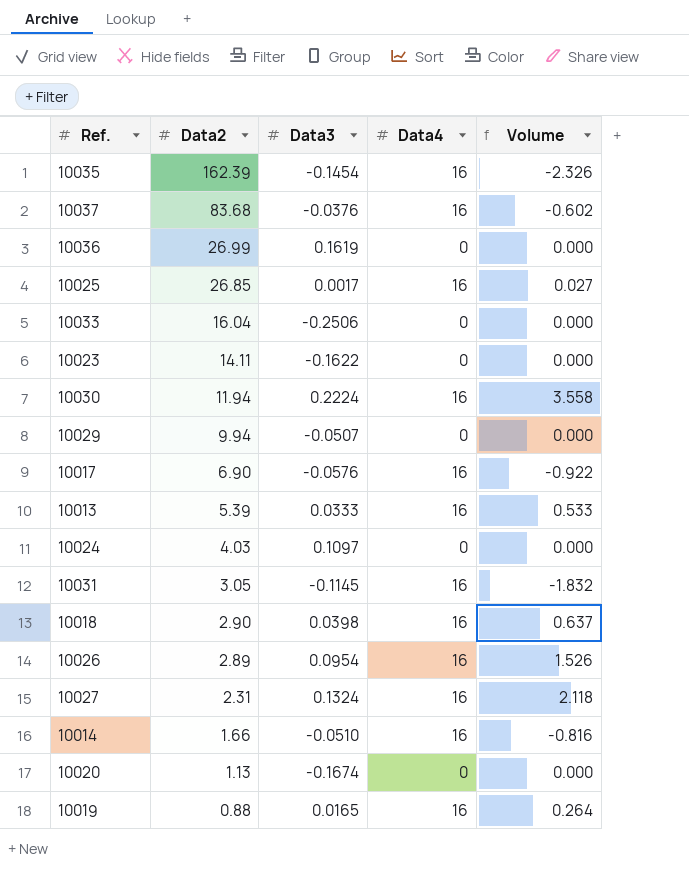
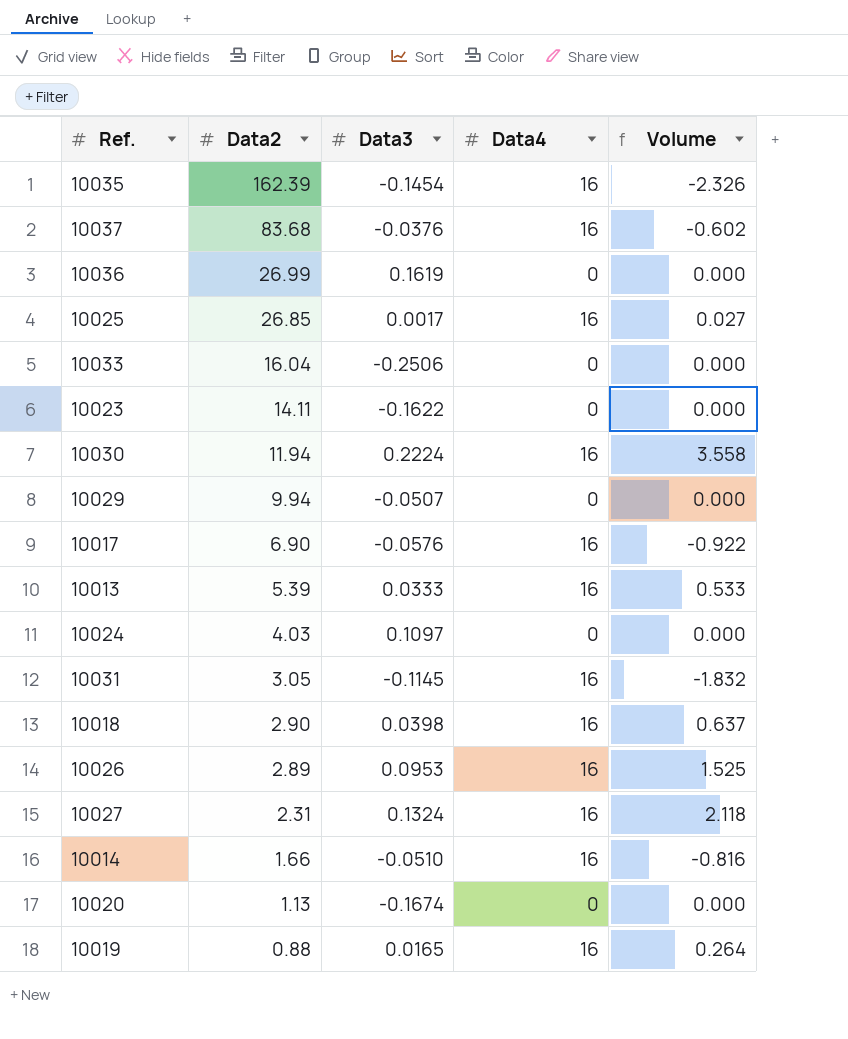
10026 | Data3: 0.0954 -> 0.0953
10026 | Volume: 1.526 -> 1.525

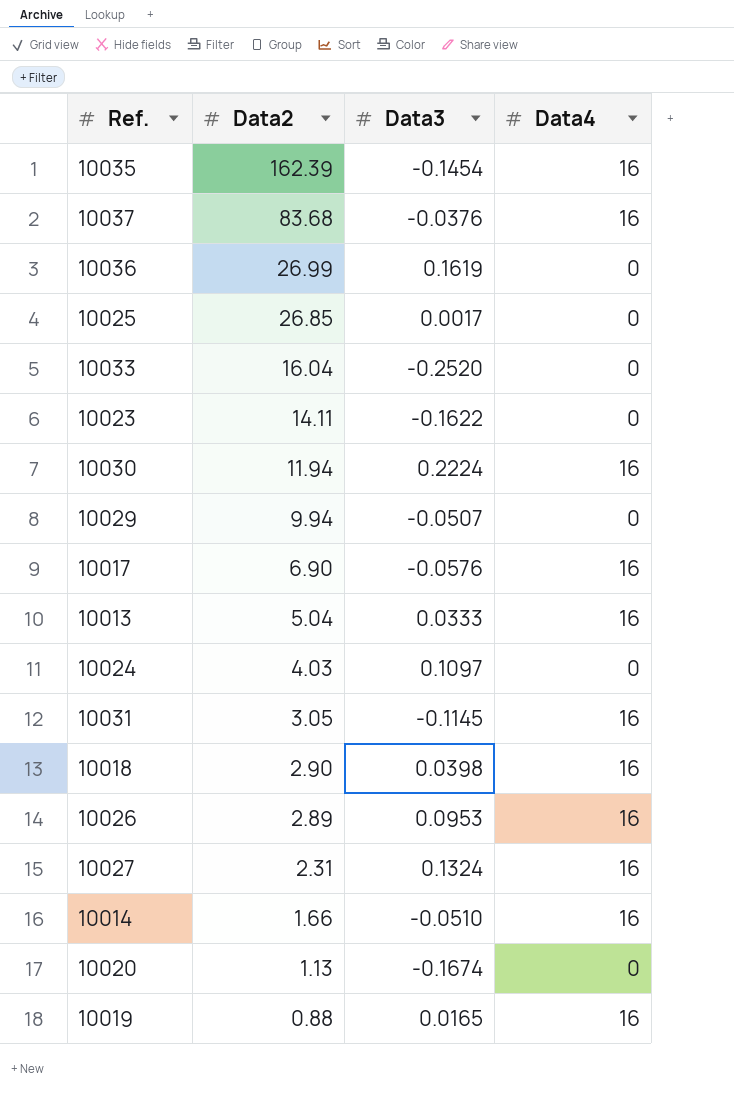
column Volume | formula: [Data3] * [Data4] -> none
10025 | Data4: 16 -> 0
10033 | Data3: -0.2506 -> -0.2520
10013 | Data2: 5.39 -> 5.04

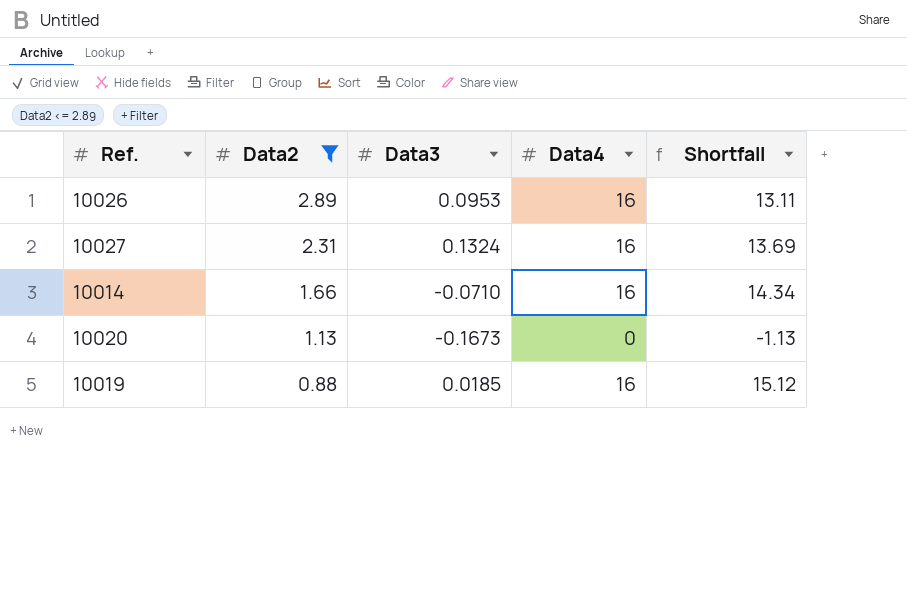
filter: none -> Data2 <= 2.89
column Shortfall | formula: none -> [Data4] - [Data2]
10014 | Data3: -0.0510 -> -0.0710
10020 | Data3: -0.1674 -> -0.1673
10019 | Data3: 0.0165 -> 0.0185

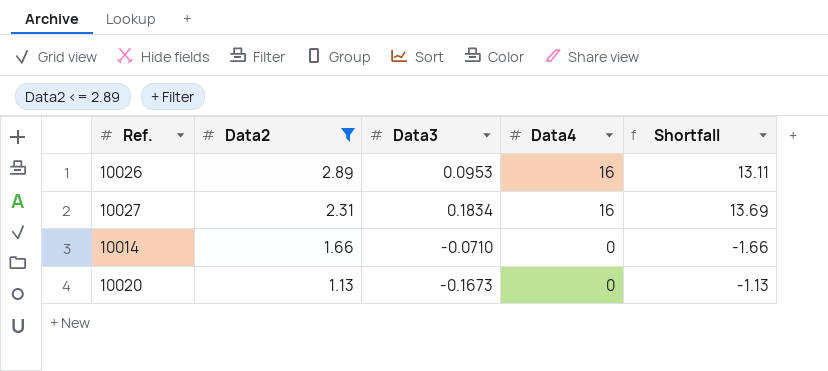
row 10019: 0.88 | 0.0185 | 16 | 15.12 -> none
10027 | Data3: 0.1324 -> 0.1834
10014 | Data4: 16 -> 0
10014 | Shortfall: 14.34 -> -1.66

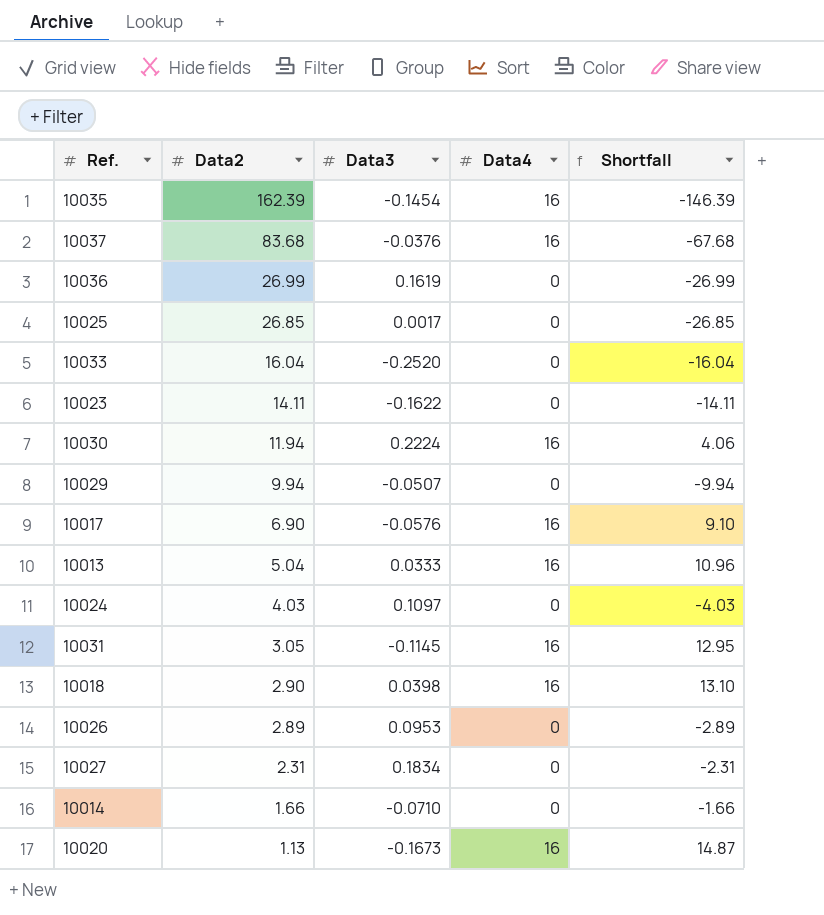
filter: Data2 <= 2.89 -> none
10026 | Data4: 16 -> 0
10026 | Shortfall: 13.11 -> -2.89
10027 | Data4: 16 -> 0
10027 | Shortfall: 13.69 -> -2.31
10020 | Data4: 0 -> 16
10020 | Shortfall: -1.13 -> 14.87

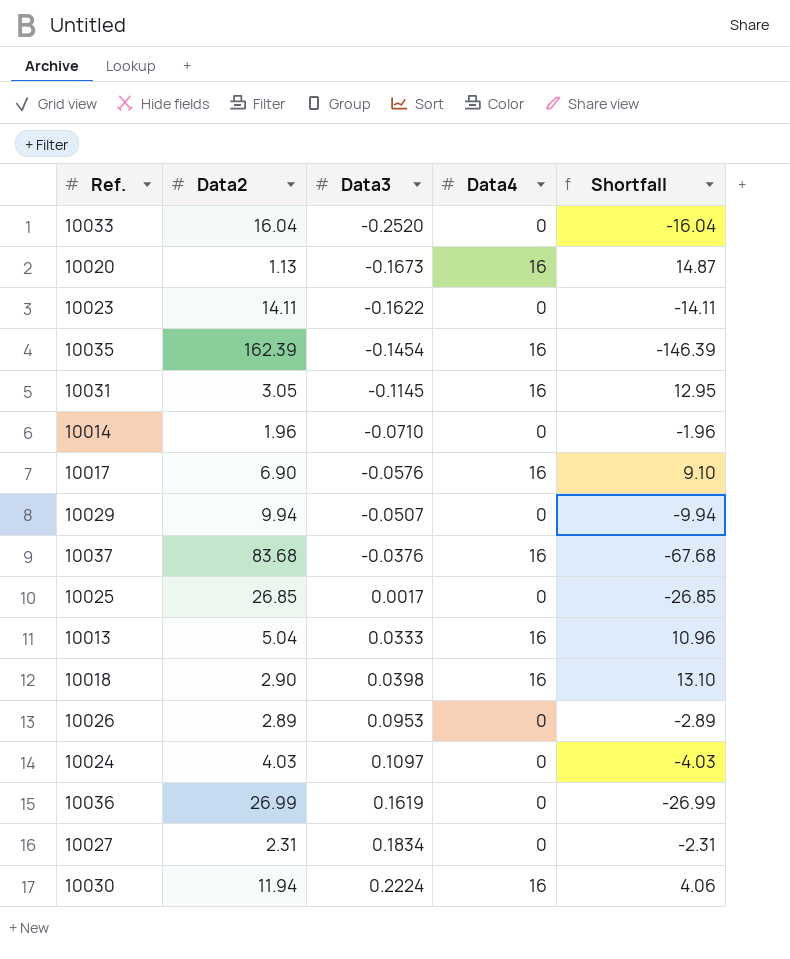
row order: Data2 descending -> Data3 ascending
10014 | Data2: 1.66 -> 1.96
10014 | Shortfall: -1.66 -> -1.96

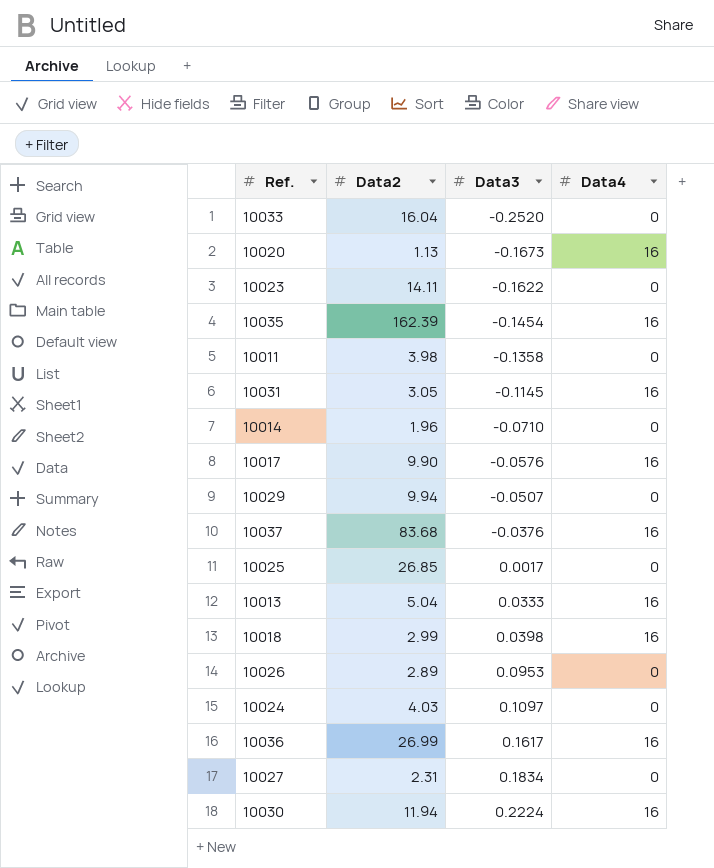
column Shortfall | formula: [Data4] - [Data2] -> none
row 10011: none -> 3.98 | -0.1358 | 0
10017 | Data2: 6.90 -> 9.90
10018 | Data2: 2.90 -> 2.99
10036 | Data3: 0.1619 -> 0.1617
10036 | Data4: 0 -> 16

